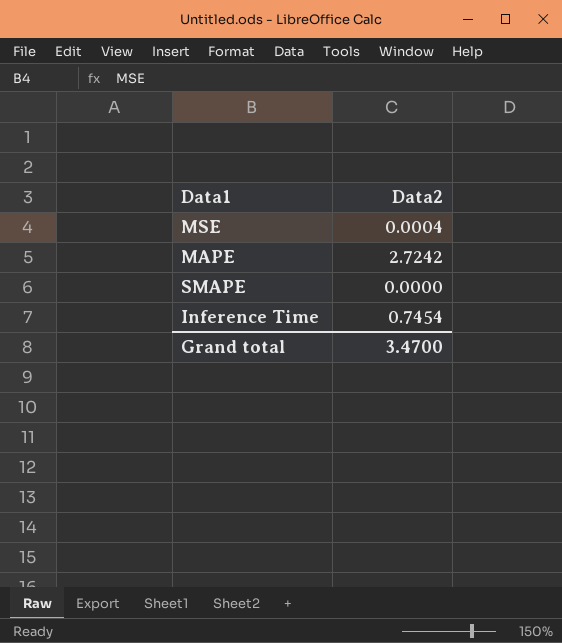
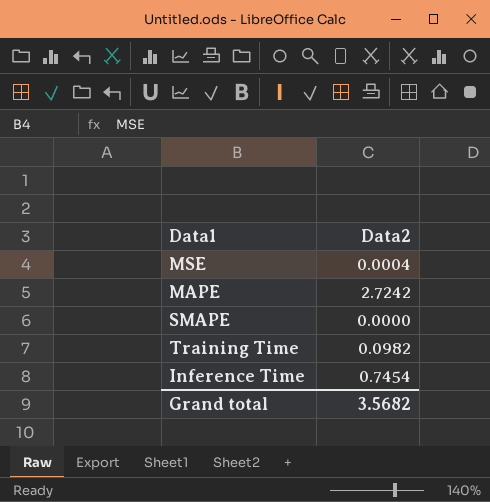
row Training Time: none -> 0.0982
Grand total | Data2: 3.4700 -> 3.5682

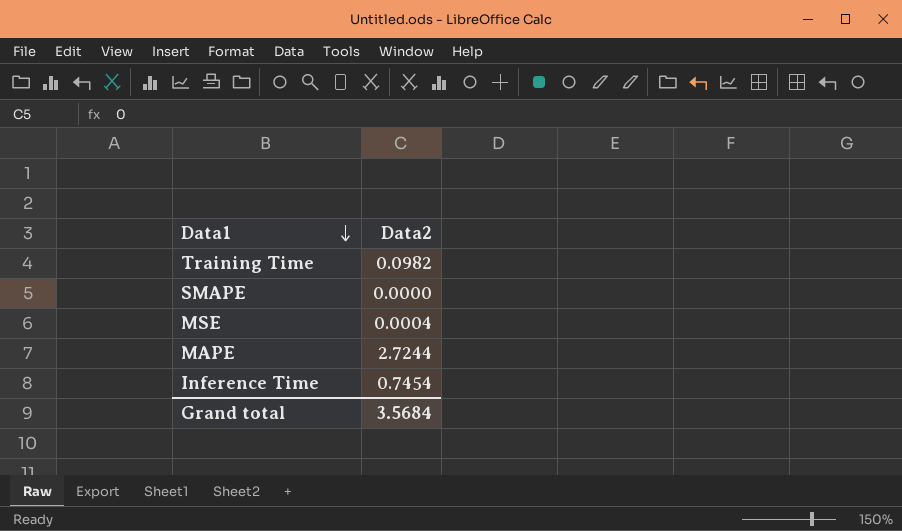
row order: none -> Data1 descending
MAPE | Data2: 2.7242 -> 2.7244
Grand total | Data2: 3.5682 -> 3.5684

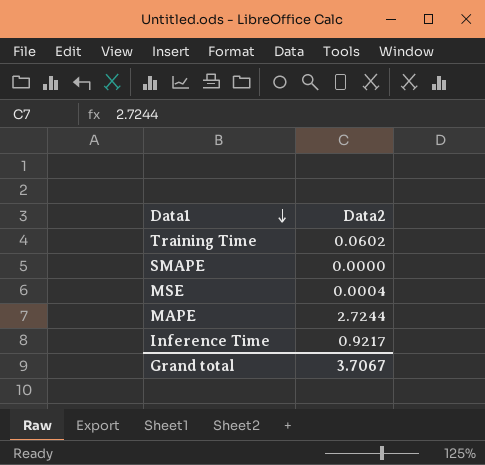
Training Time | Data2: 0.0982 -> 0.0602
Inference Time | Data2: 0.7454 -> 0.9217
Grand total | Data2: 3.5684 -> 3.7067

